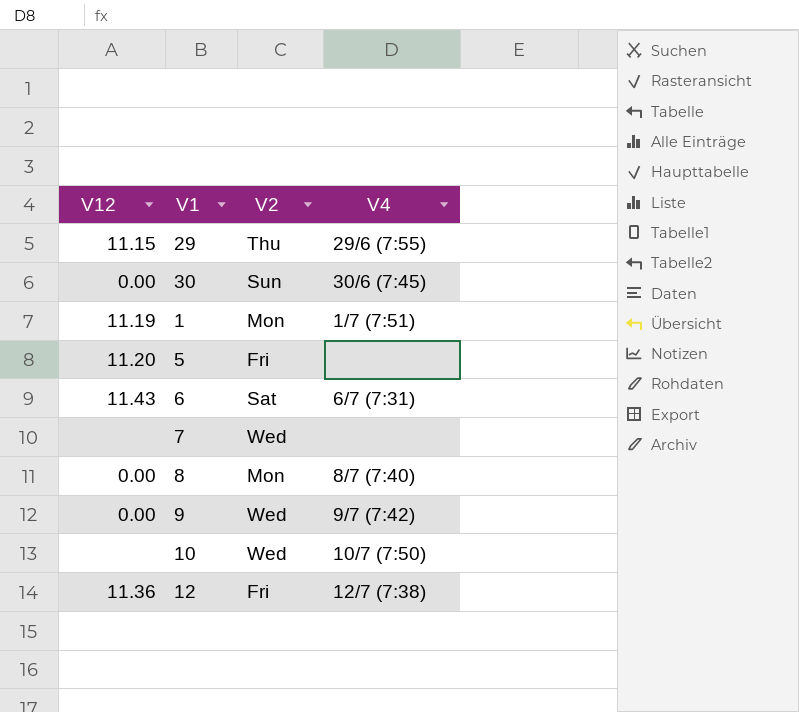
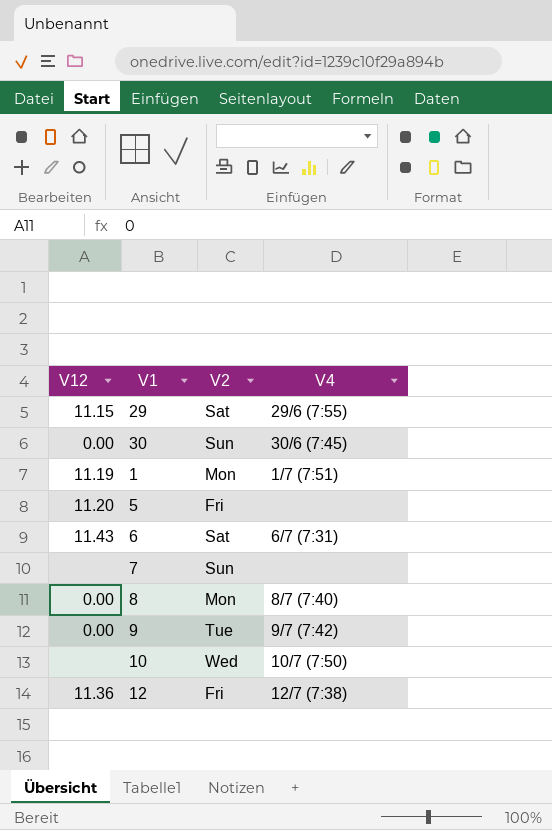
29 | V2: Thu -> Sat
7 | V2: Wed -> Sun
9 | V2: Wed -> Tue

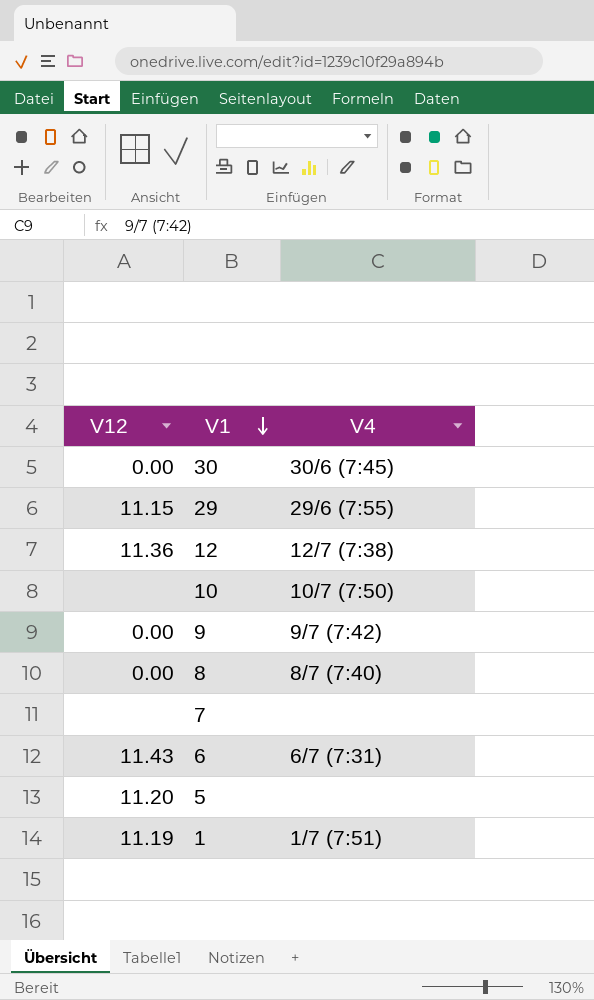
row order: none -> V1 descending
column V2 | position: 3 -> none

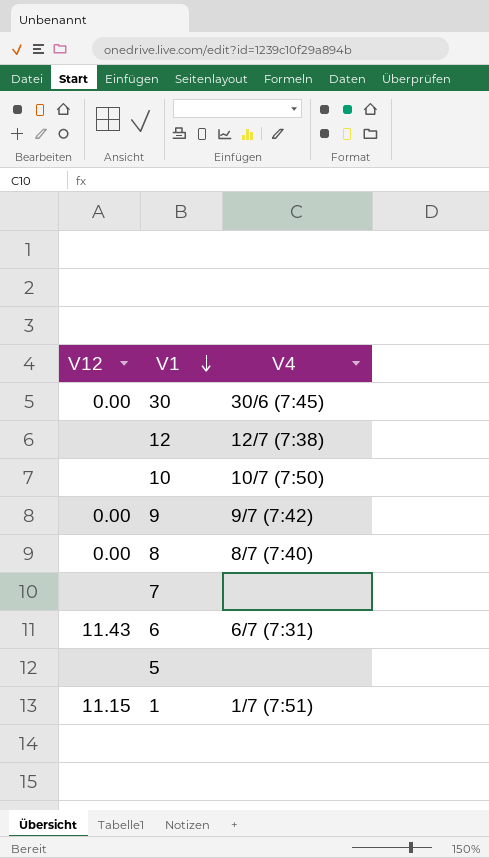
row 29: 11.15 | 29/6 (7:55) -> none
12 | V12: 11.36 -> none
5 | V12: 11.20 -> none
1 | V12: 11.19 -> 11.15

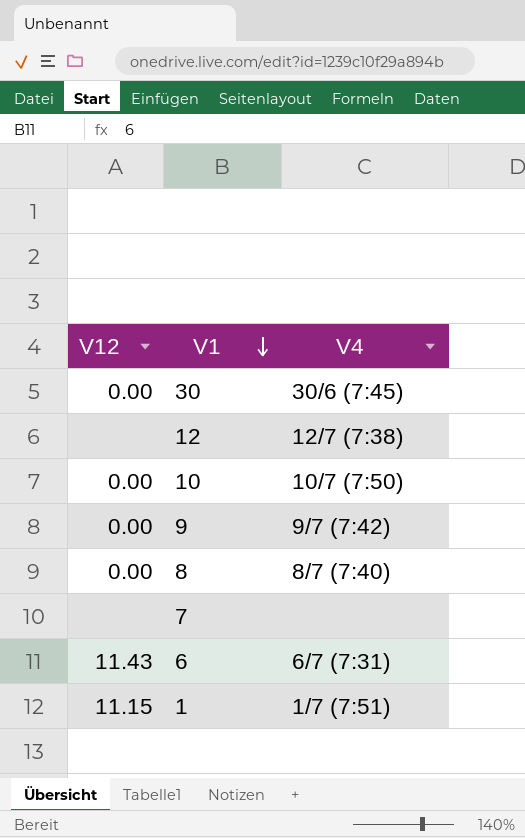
row 5: none | none -> none
10 | V12: none -> 0.00

